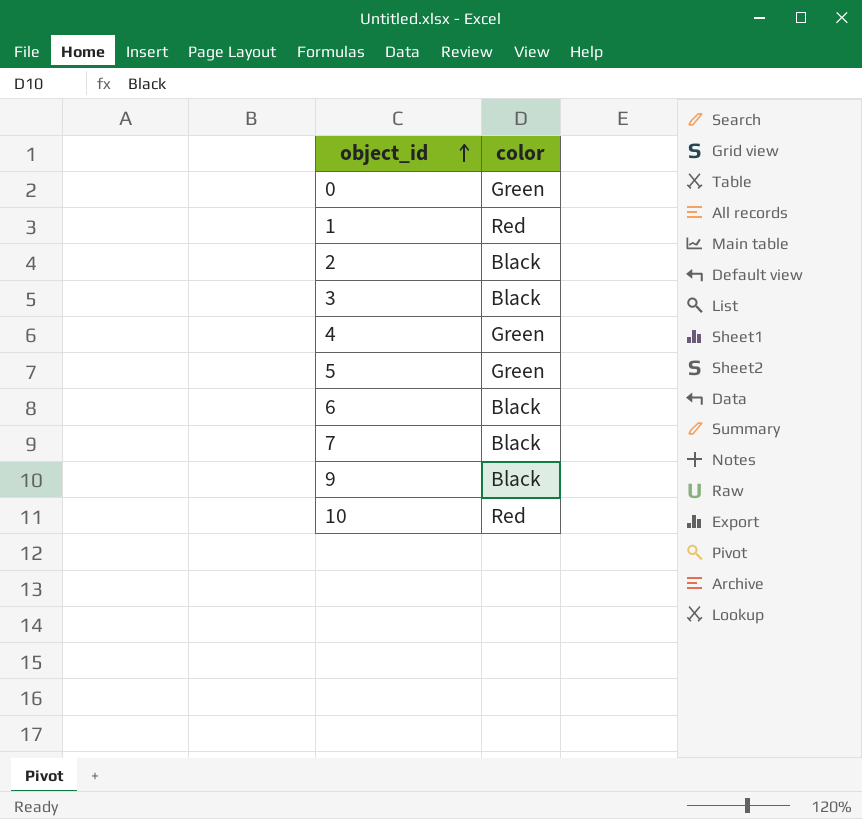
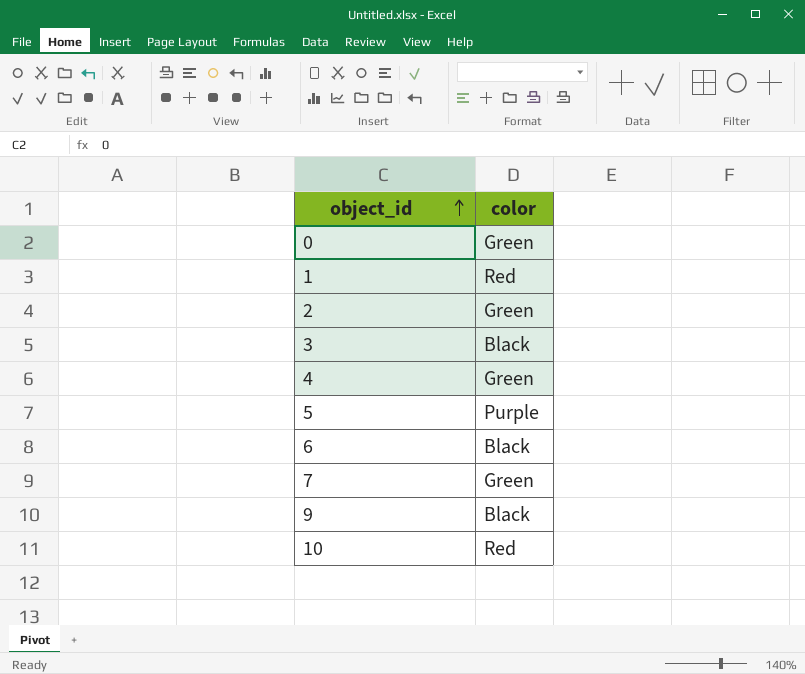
2 | color: Black -> Green
5 | color: Green -> Purple
7 | color: Black -> Green

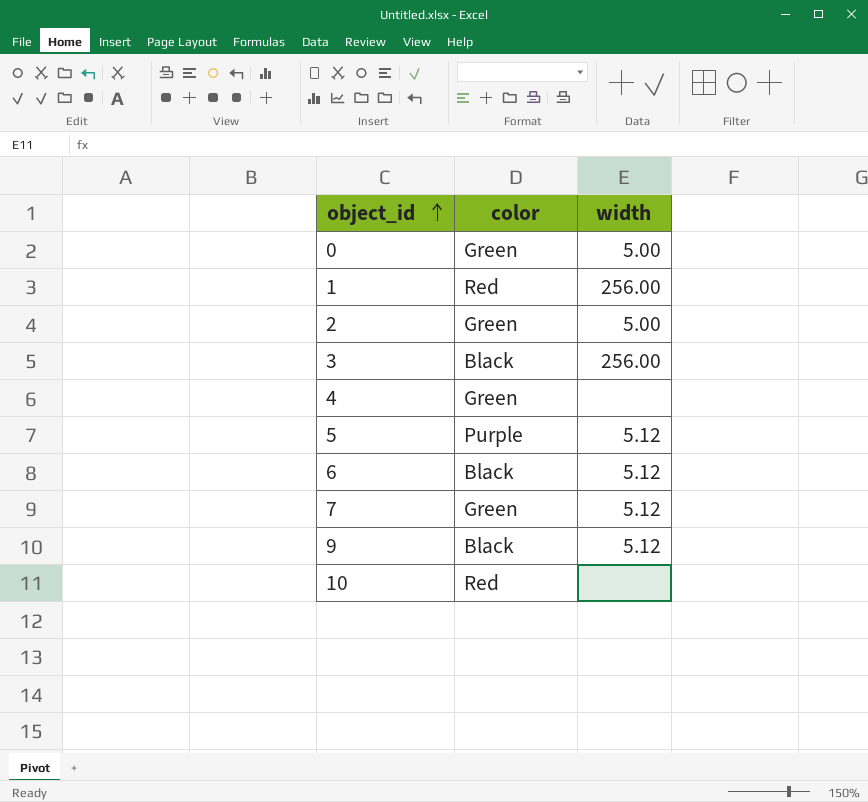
column width | position: none -> 3

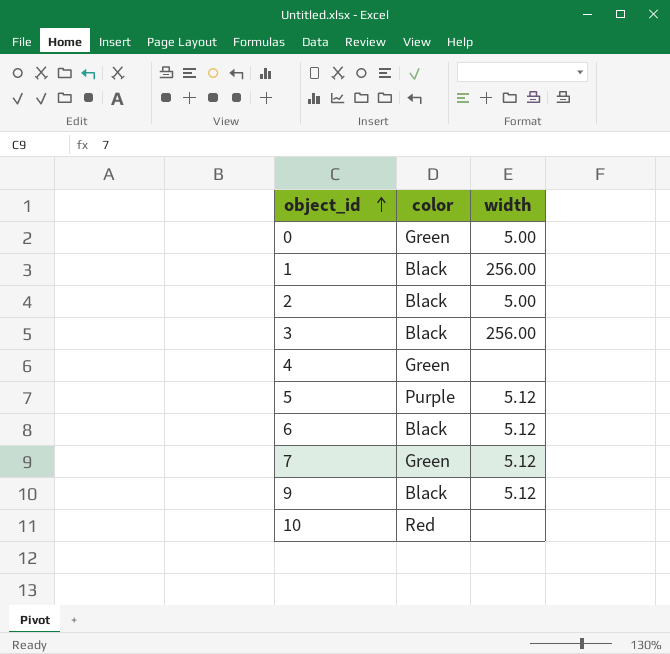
1 | color: Red -> Black
2 | color: Green -> Black

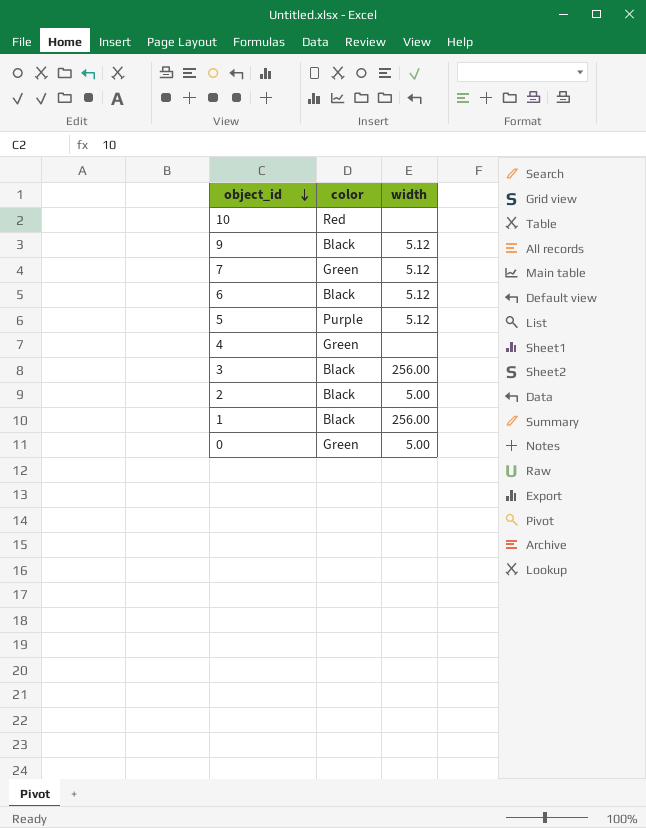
row order: object_id ascending -> object_id descending

